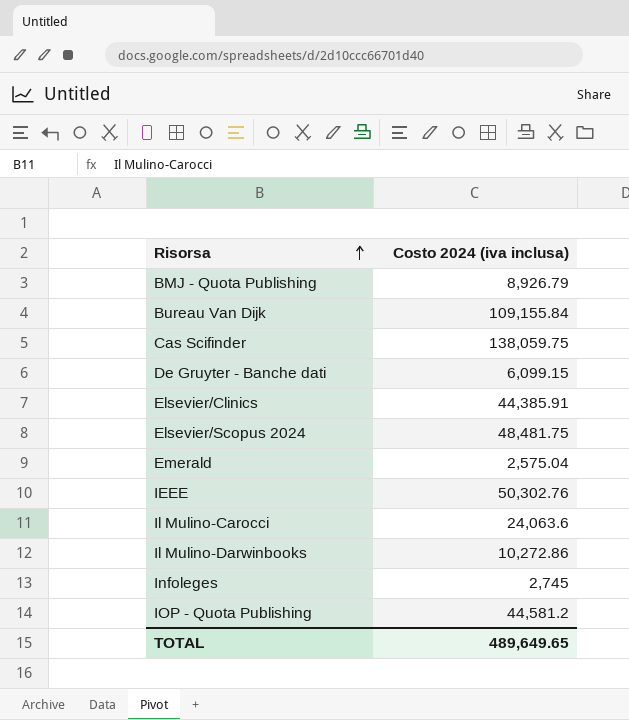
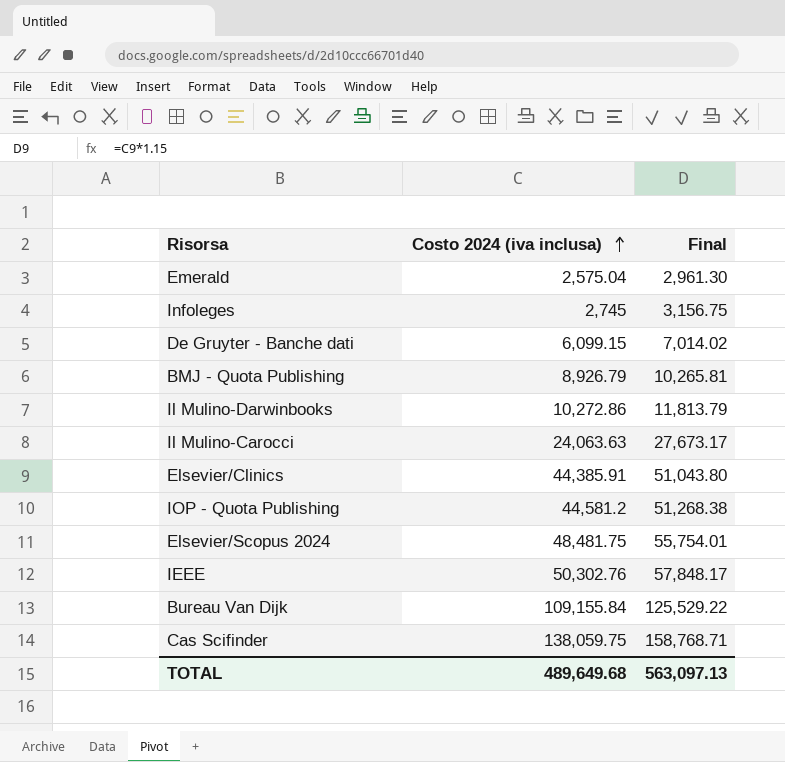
row order: Risorsa ascending -> Costo 2024 (iva inclusa) ascending
column Final | formula: none -> [Costo 2024 (iva inclusa)] * 1.15
Il Mulino-Carocci | Costo 2024 (iva inclusa): 24,063.6 -> 24,063.63
TOTAL | Costo 2024 (iva inclusa): 489,649.65 -> 489,649.68

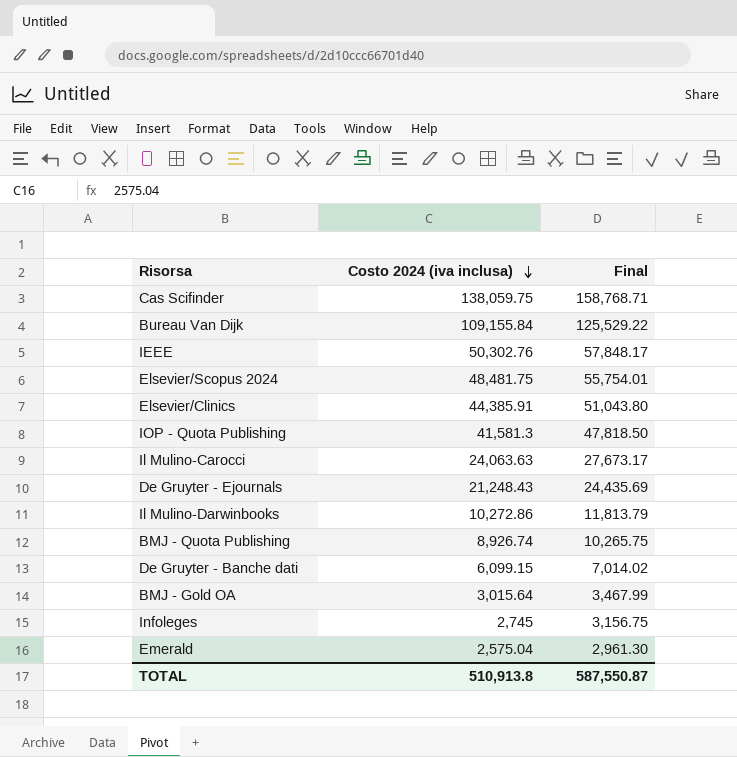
row order: Costo 2024 (iva inclusa) ascending -> Costo 2024 (iva inclusa) descending
IOP - Quota Publishing | Costo 2024 (iva inclusa): 44,581.2 -> 41,581.3
IOP - Quota Publishing | Final: 51,268.38 -> 47,818.50
row De Gruyter - Ejournals: none -> 21,248.43 | 24,435.69
BMJ - Quota Publishing | Costo 2024 (iva inclusa): 8,926.79 -> 8,926.74
BMJ - Quota Publishing | Final: 10,265.81 -> 10,265.75
row BMJ - Gold OA: none -> 3,015.64 | 3,467.99
TOTAL | Costo 2024 (iva inclusa): 489,649.68 -> 510,913.8
TOTAL | Final: 563,097.13 -> 587,550.87

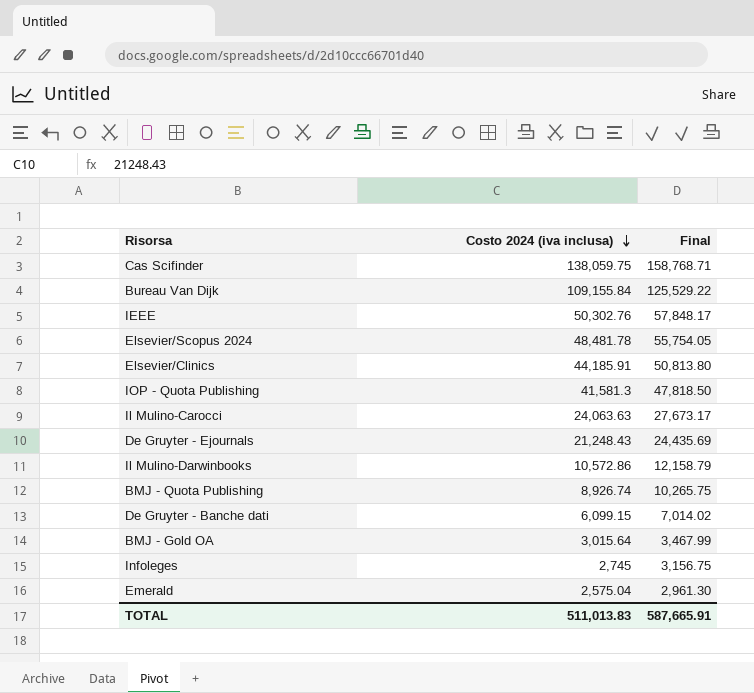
Elsevier/Scopus 2024 | Costo 2024 (iva inclusa): 48,481.75 -> 48,481.78
Elsevier/Scopus 2024 | Final: 55,754.01 -> 55,754.05
Elsevier/Clinics | Costo 2024 (iva inclusa): 44,385.91 -> 44,185.91
Elsevier/Clinics | Final: 51,043.80 -> 50,813.80
Il Mulino-Darwinbooks | Costo 2024 (iva inclusa): 10,272.86 -> 10,572.86
Il Mulino-Darwinbooks | Final: 11,813.79 -> 12,158.79
TOTAL | Costo 2024 (iva inclusa): 510,913.8 -> 511,013.83
TOTAL | Final: 587,550.87 -> 587,665.91

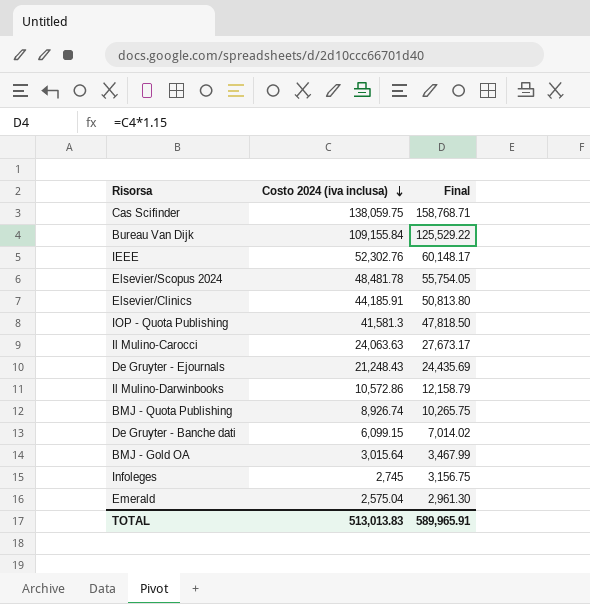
IEEE | Costo 2024 (iva inclusa): 50,302.76 -> 52,302.76
IEEE | Final: 57,848.17 -> 60,148.17
TOTAL | Costo 2024 (iva inclusa): 511,013.83 -> 513,013.83
TOTAL | Final: 587,665.91 -> 589,965.91

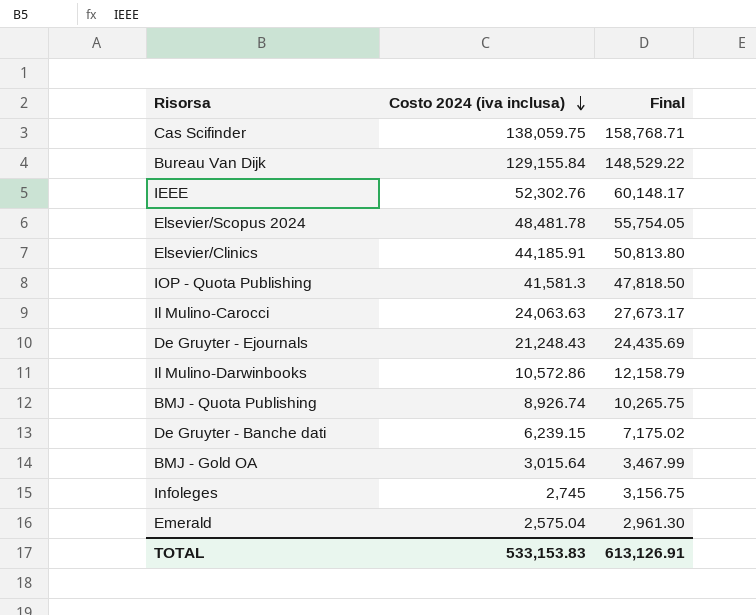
Bureau Van Dijk | Costo 2024 (iva inclusa): 109,155.84 -> 129,155.84
Bureau Van Dijk | Final: 125,529.22 -> 148,529.22
De Gruyter - Banche dati | Costo 2024 (iva inclusa): 6,099.15 -> 6,239.15
De Gruyter - Banche dati | Final: 7,014.02 -> 7,175.02
TOTAL | Costo 2024 (iva inclusa): 513,013.83 -> 533,153.83
TOTAL | Final: 589,965.91 -> 613,126.91

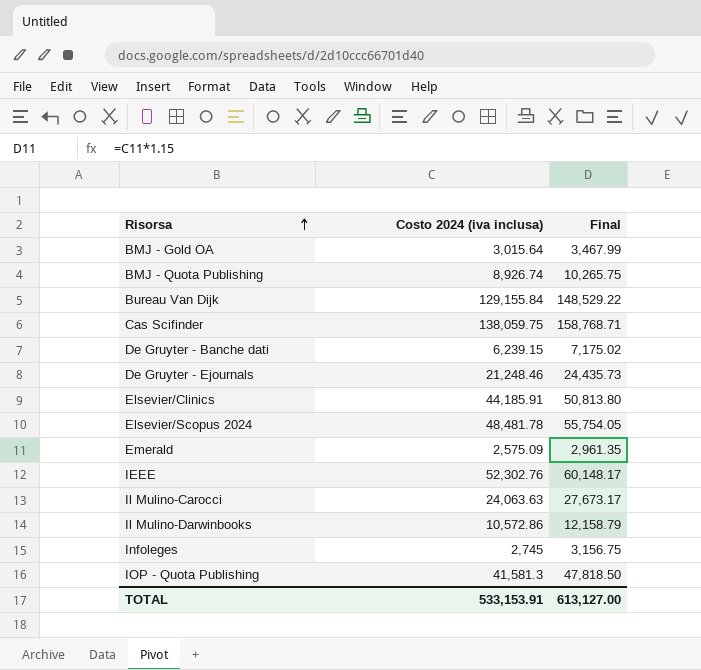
row order: Costo 2024 (iva inclusa) descending -> Risorsa ascending
De Gruyter - Ejournals | Costo 2024 (iva inclusa): 21,248.43 -> 21,248.46
De Gruyter - Ejournals | Final: 24,435.69 -> 24,435.73
Emerald | Costo 2024 (iva inclusa): 2,575.04 -> 2,575.09
Emerald | Final: 2,961.30 -> 2,961.35
TOTAL | Costo 2024 (iva inclusa): 533,153.83 -> 533,153.91
TOTAL | Final: 613,126.91 -> 613,127.00

